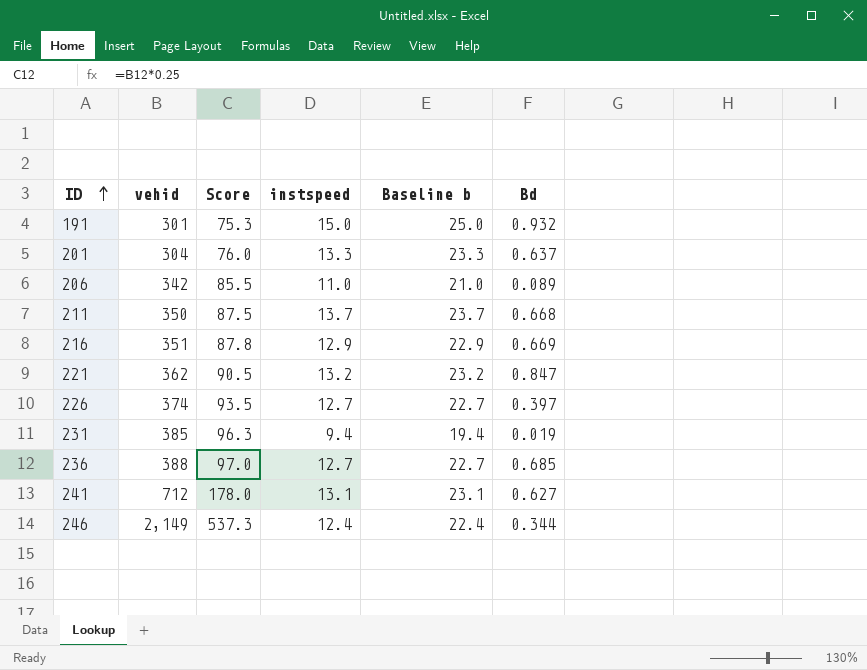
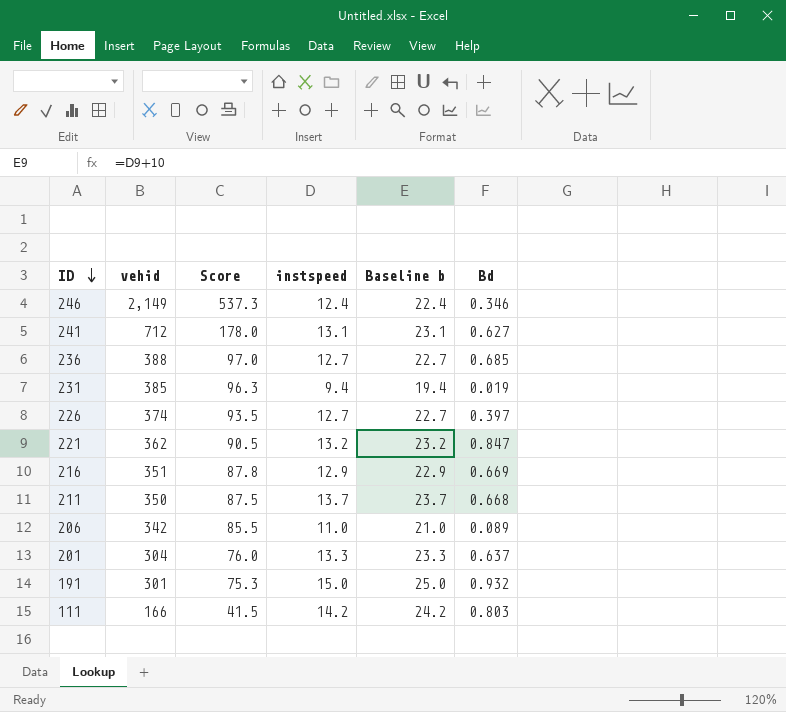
row order: ID ascending -> ID descending
246 | Bd: 0.344 -> 0.346
row 111: none -> 166 | 41.5 | 14.2 | 24.2 | 0.803

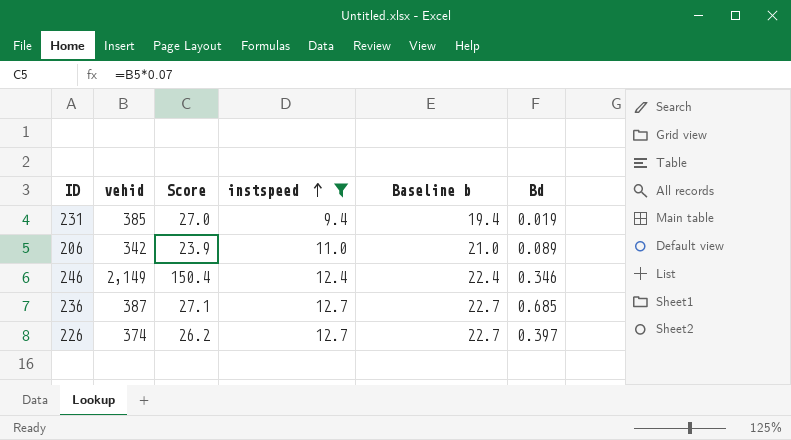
filter: none -> instspeed <= 12.7
row order: ID descending -> instspeed ascending
column Score | formula: [vehid] * 0.25 -> [vehid] * 0.07
236 | vehid: 388 -> 387

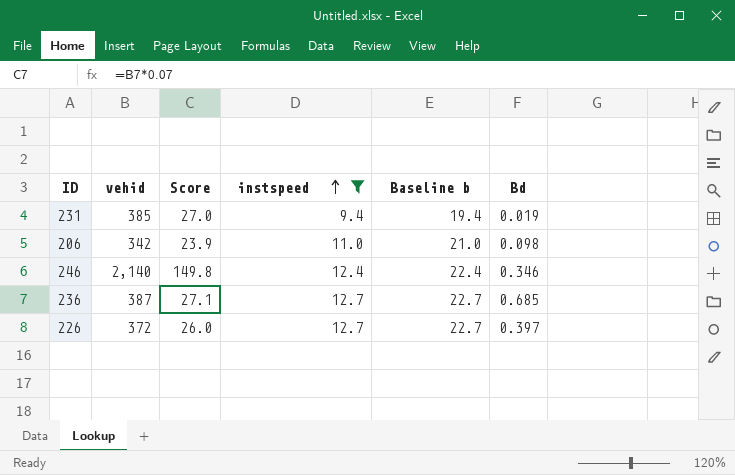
206 | Bd: 0.089 -> 0.098
246 | vehid: 2,149 -> 2,140
246 | Score: 150.4 -> 149.8
226 | vehid: 374 -> 372
226 | Score: 26.2 -> 26.0

